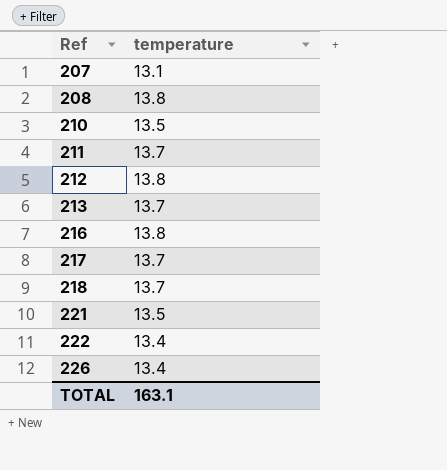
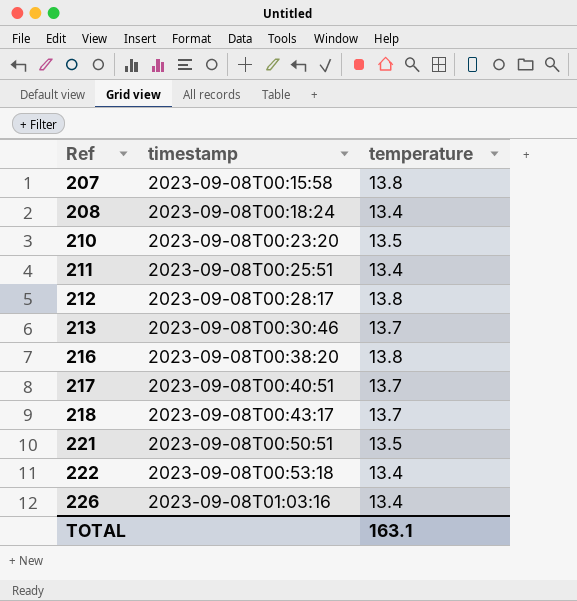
column timestamp | position: none -> 2
207 | temperature: 13.1 -> 13.8
208 | temperature: 13.8 -> 13.4
211 | temperature: 13.7 -> 13.4

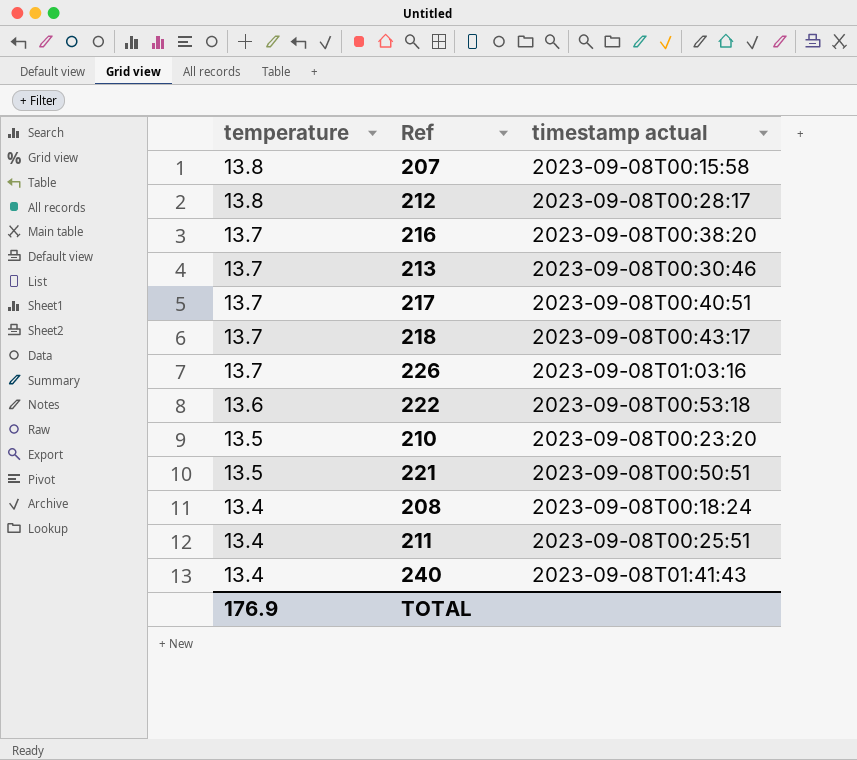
row order: Ref ascending -> temperature descending
column temperature | position: 3 -> 1
column name: timestamp -> timestamp actual
216 | temperature: 13.8 -> 13.7
226 | temperature: 13.4 -> 13.7
222 | temperature: 13.4 -> 13.6
row 240: none -> 13.4 | 2023-09-08T01:41:43
TOTAL | temperature: 163.1 -> 176.9

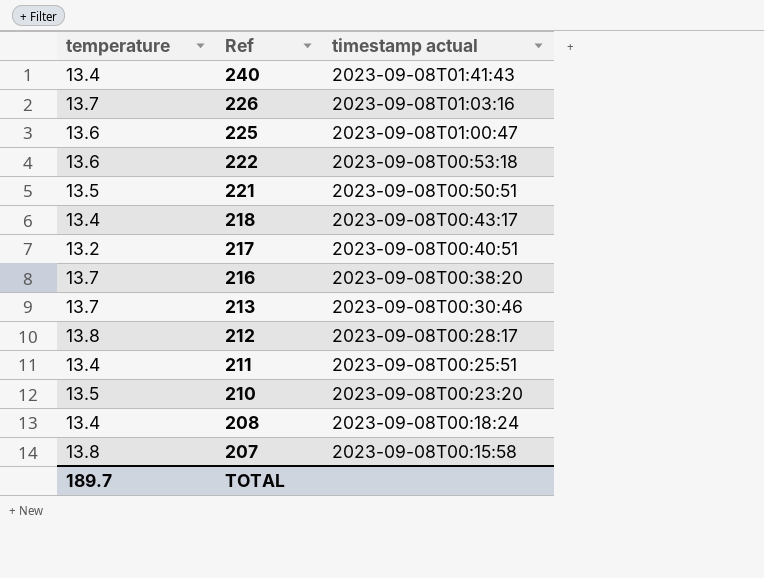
row order: temperature descending -> Ref descending
row 225: none -> 13.6 | 2023-09-08T01:00:47
218 | temperature: 13.7 -> 13.4
217 | temperature: 13.7 -> 13.2
TOTAL | temperature: 176.9 -> 189.7

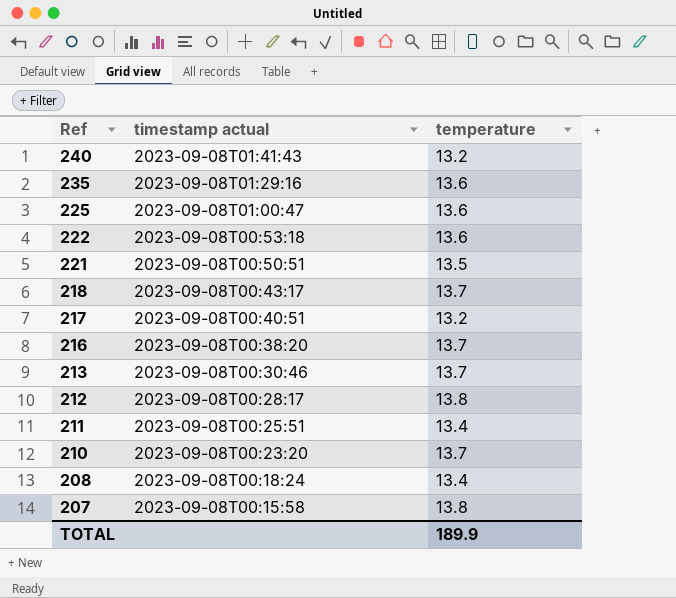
column temperature | position: 1 -> 3
row 226: 13.7 | 2023-09-08T01:03:16 -> none
240 | temperature: 13.4 -> 13.2
row 235: none -> 2023-09-08T01:29:16 | 13.6
218 | temperature: 13.4 -> 13.7
210 | temperature: 13.5 -> 13.7
TOTAL | temperature: 189.7 -> 189.9

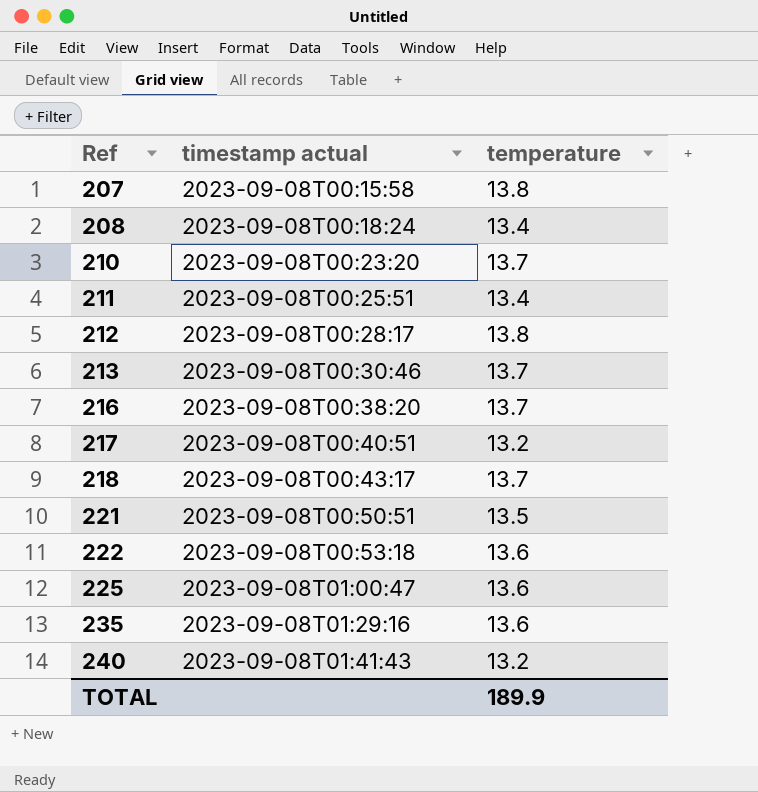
row order: Ref descending -> Ref ascending

